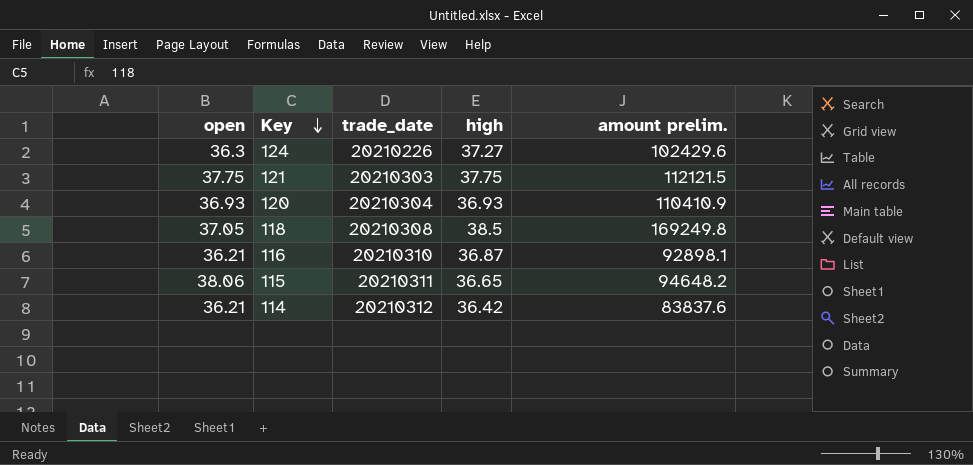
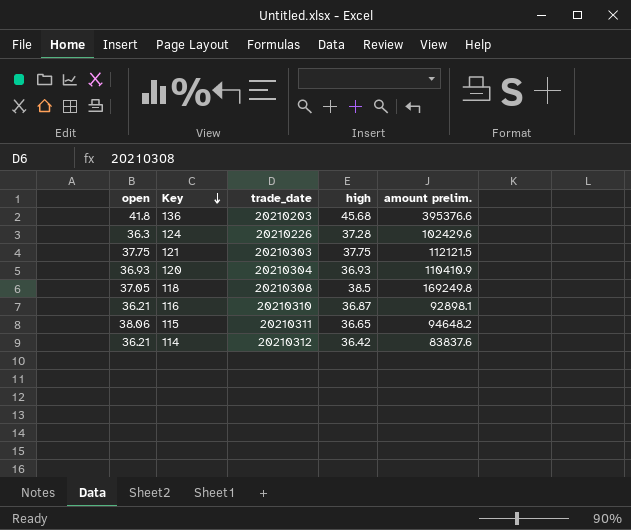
row 136: none -> 41.8 | 20210203 | 45.68 | 395376.6
124 | high: 37.27 -> 37.28

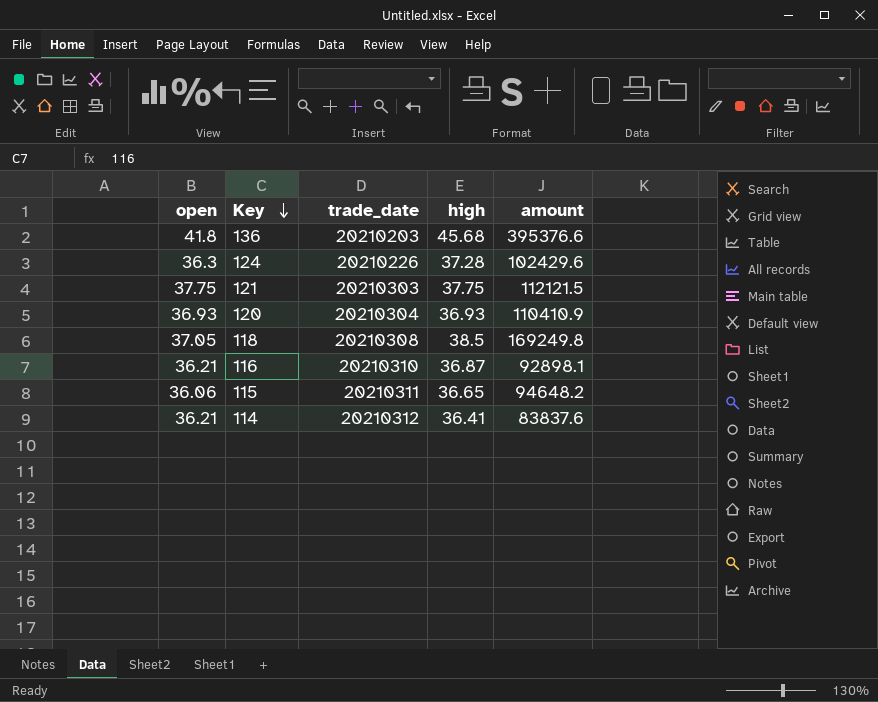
column name: amount prelim. -> amount
115 | open: 38.06 -> 36.06
114 | high: 36.42 -> 36.41

